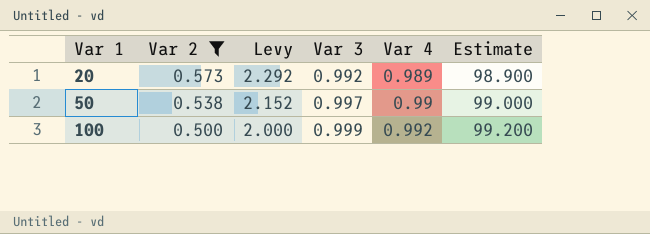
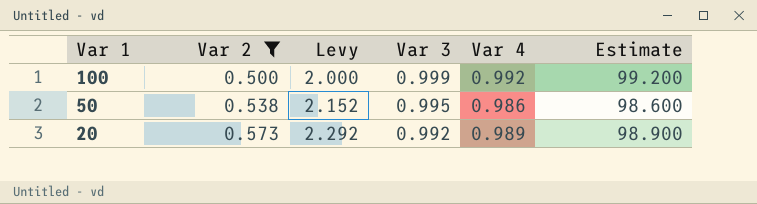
row order: Var 1 ascending -> Var 1 descending
50 | Var 3: 0.997 -> 0.995
50 | Var 4: 0.99 -> 0.986
50 | Estimate: 99.000 -> 98.600

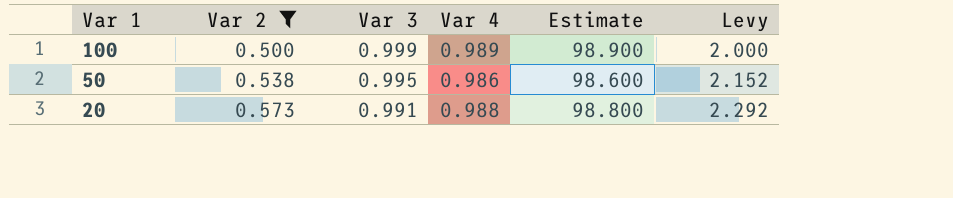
column Levy | position: 3 -> 6
100 | Var 4: 0.992 -> 0.989
100 | Estimate: 99.200 -> 98.900
20 | Var 3: 0.992 -> 0.991
20 | Var 4: 0.989 -> 0.988
20 | Estimate: 98.900 -> 98.800

